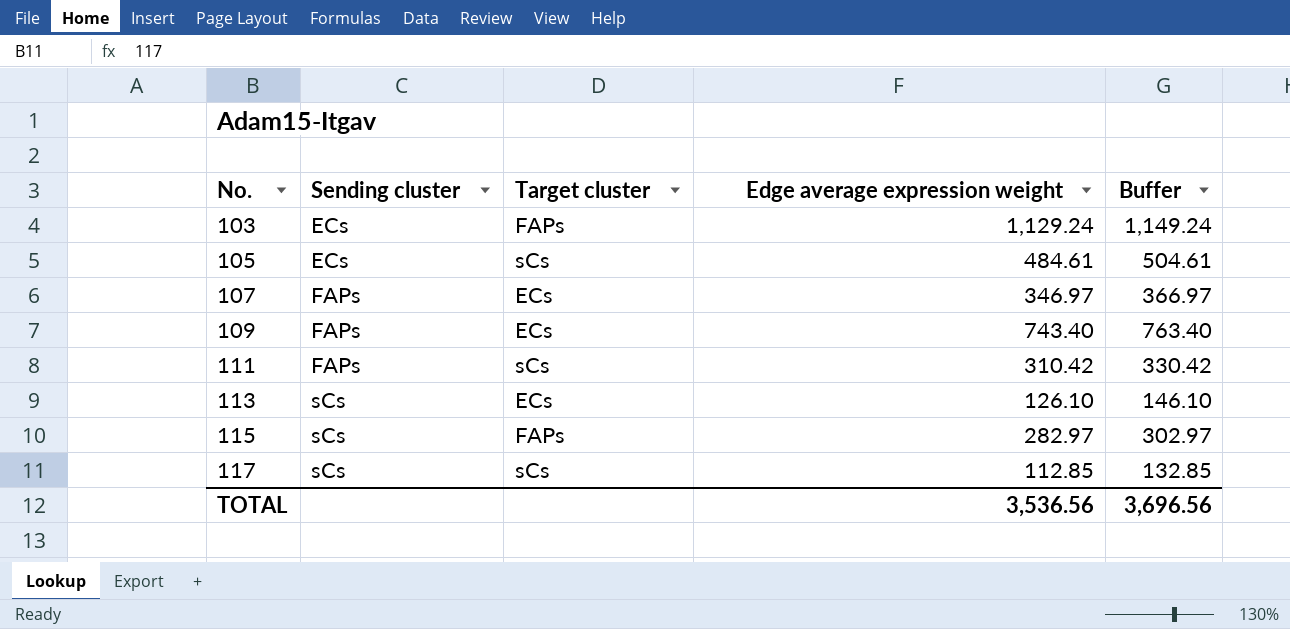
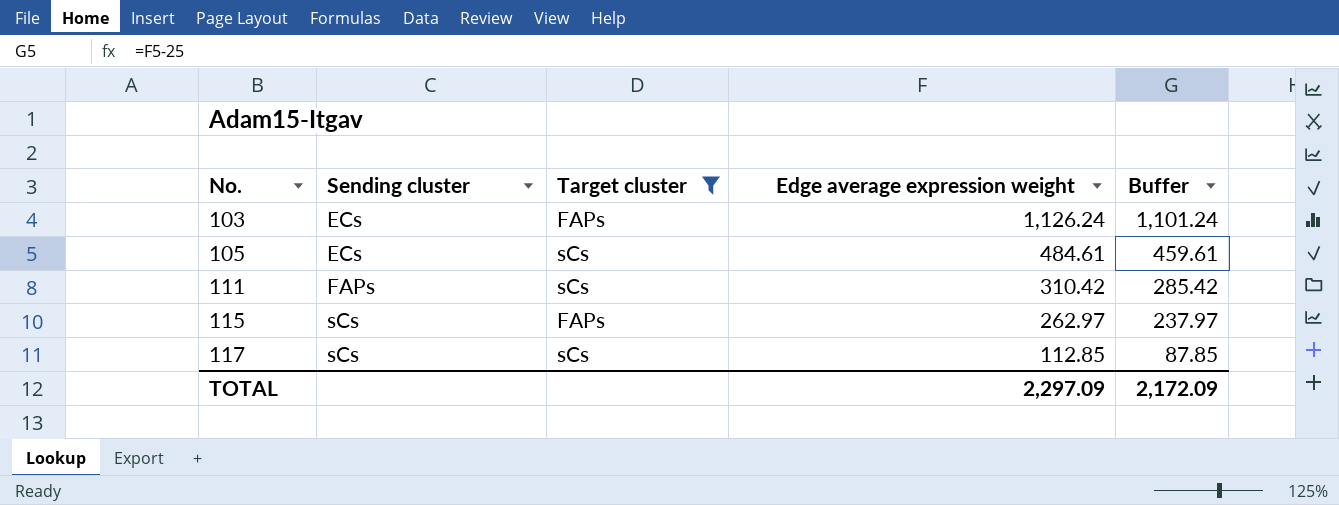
filter: none -> Target cluster != ECs
column Buffer | formula: [Edge average expression weight] + 20 -> [Edge average expression weight] - 25
103 | Edge average expression weight: 1,129.24 -> 1,126.24
115 | Edge average expression weight: 282.97 -> 262.97
TOTAL | Edge average expression weight: 3,536.56 -> 2,297.09
TOTAL | Buffer: 3,696.56 -> 2,172.09

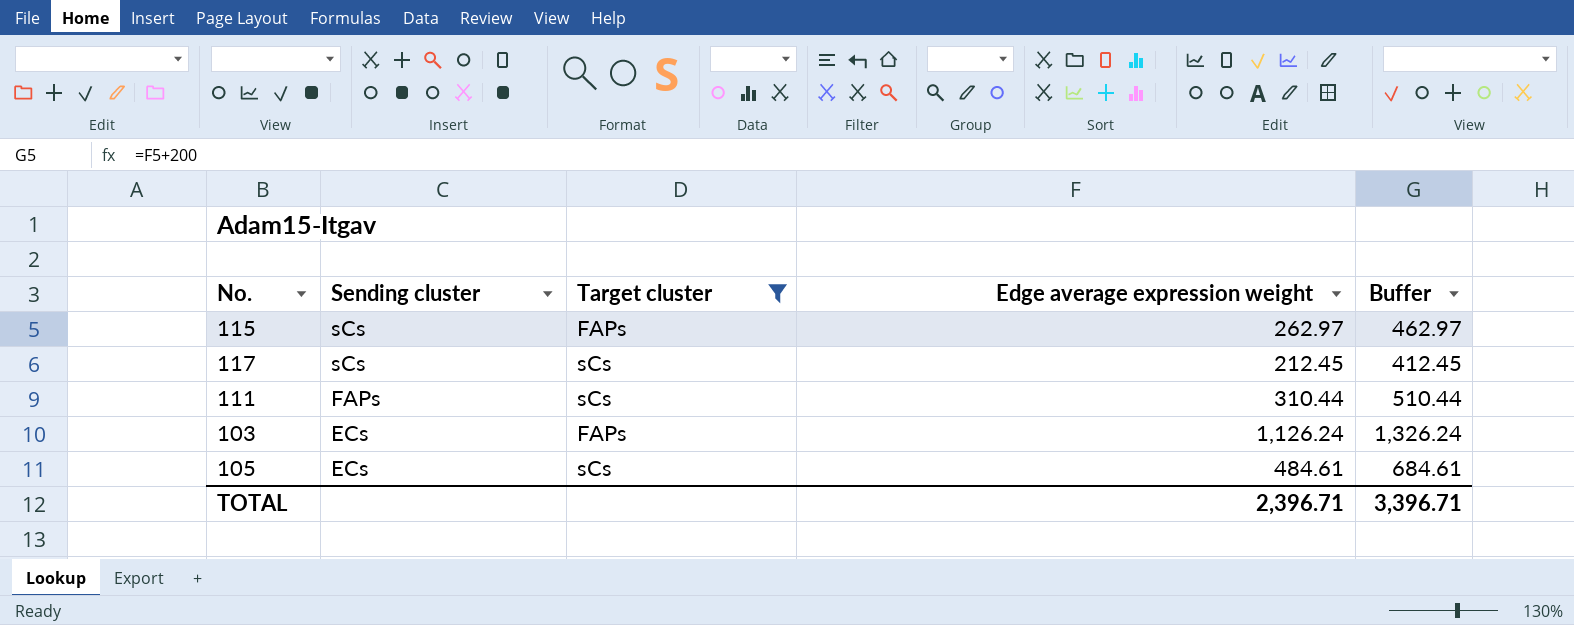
row order: No. ascending -> Sending cluster descending
column Buffer | formula: [Edge average expression weight] - 25 -> [Edge average expression weight] + 200
117 | Edge average expression weight: 112.85 -> 212.45
111 | Edge average expression weight: 310.42 -> 310.44
TOTAL | Edge average expression weight: 2,297.09 -> 2,396.71
TOTAL | Buffer: 2,172.09 -> 3,396.71

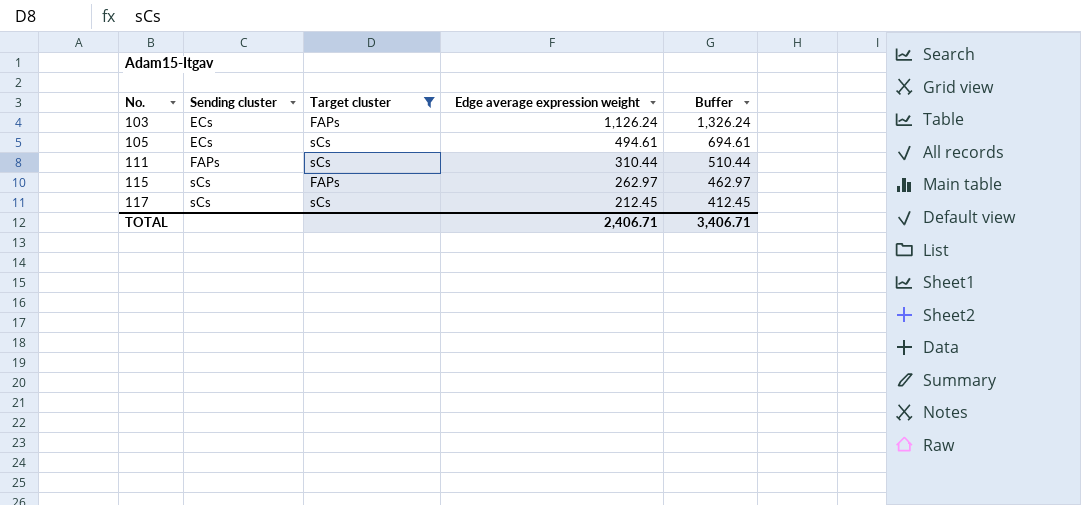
row order: Sending cluster descending -> No. ascending
105 | Edge average expression weight: 484.61 -> 494.61
105 | Buffer: 684.61 -> 694.61
TOTAL | Edge average expression weight: 2,396.71 -> 2,406.71
TOTAL | Buffer: 3,396.71 -> 3,406.71

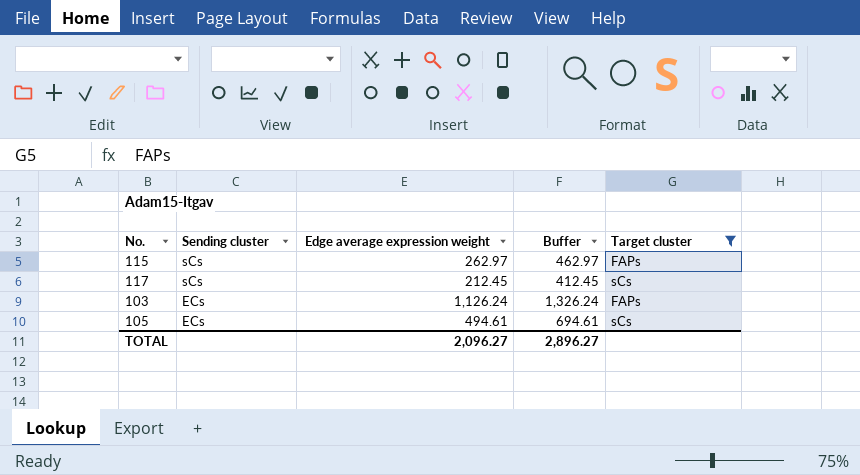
row order: No. ascending -> Sending cluster descending
column Target cluster | position: 3 -> 5
row 111: FAPs | sCs | 310.44 | 510.44 -> none
TOTAL | Edge average expression weight: 2,406.71 -> 2,096.27
TOTAL | Buffer: 3,406.71 -> 2,896.27

